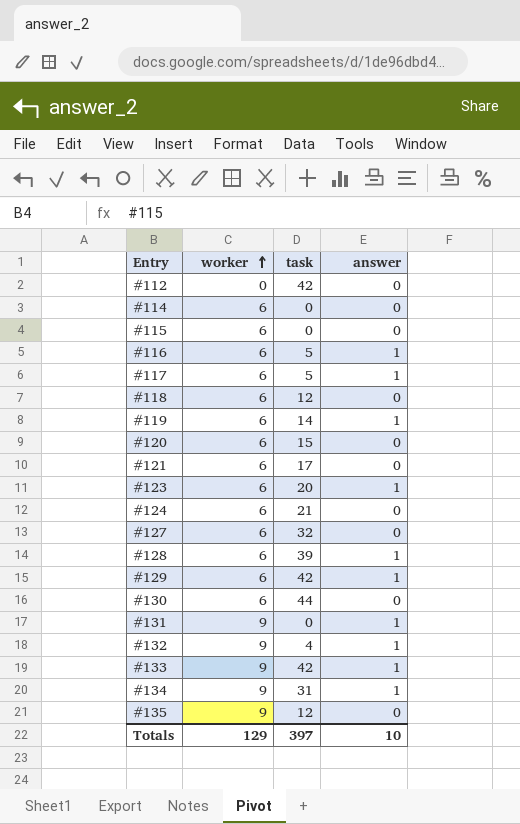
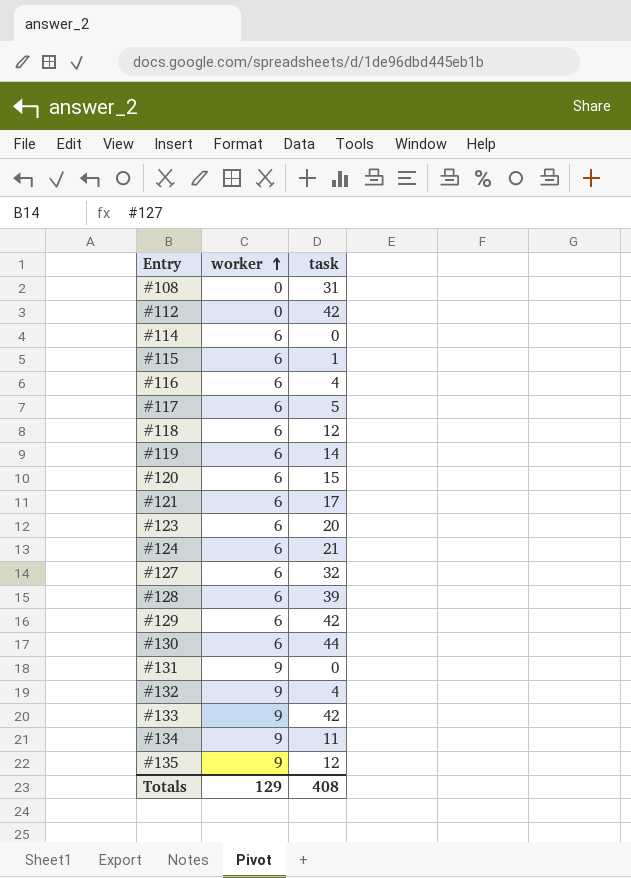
column answer | position: 4 -> none
row #108: none -> 0 | 31
#115 | task: 0 -> 1
#116 | task: 5 -> 4
#134 | task: 31 -> 11
Totals | task: 397 -> 408

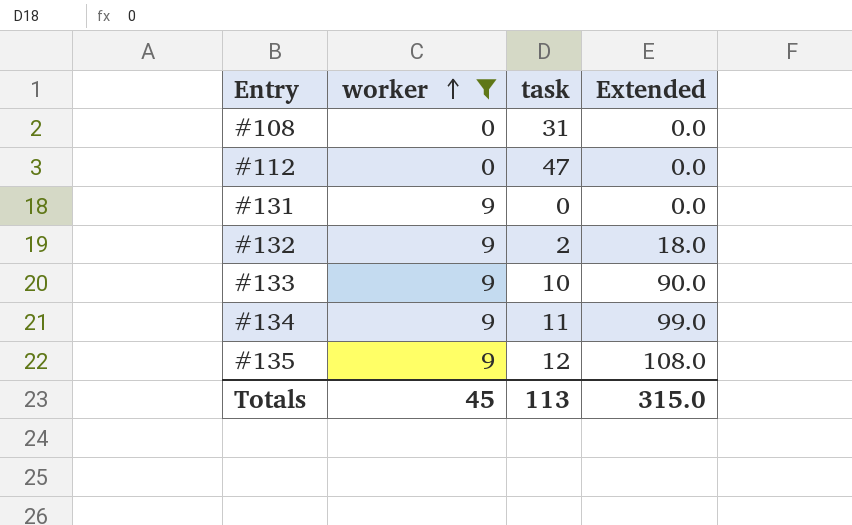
filter: none -> worker != 6
column Extended | formula: none -> [worker] * [task]
#112 | task: 42 -> 47
#132 | task: 4 -> 2
#133 | task: 42 -> 10
Totals | worker: 129 -> 45
Totals | task: 408 -> 113

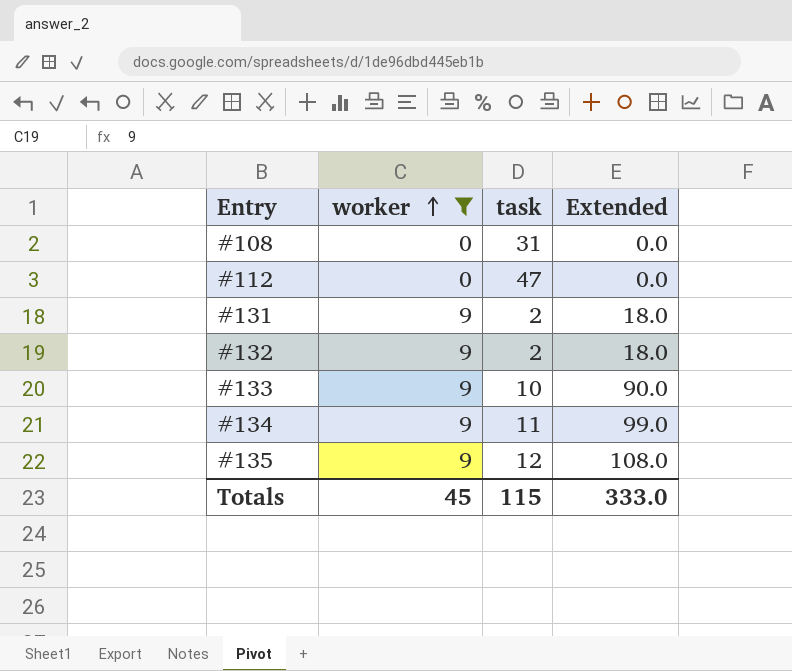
#131 | task: 0 -> 2
#131 | Extended: 0.0 -> 18.0
Totals | task: 113 -> 115
Totals | Extended: 315.0 -> 333.0

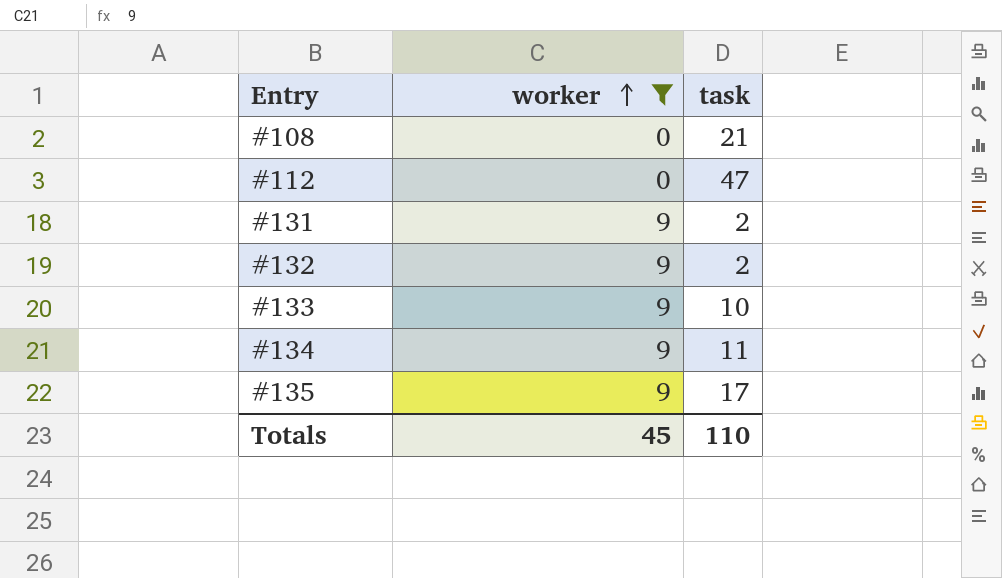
column Extended | formula: [worker] * [task] -> none
#108 | task: 31 -> 21
#135 | task: 12 -> 17
Totals | task: 115 -> 110

